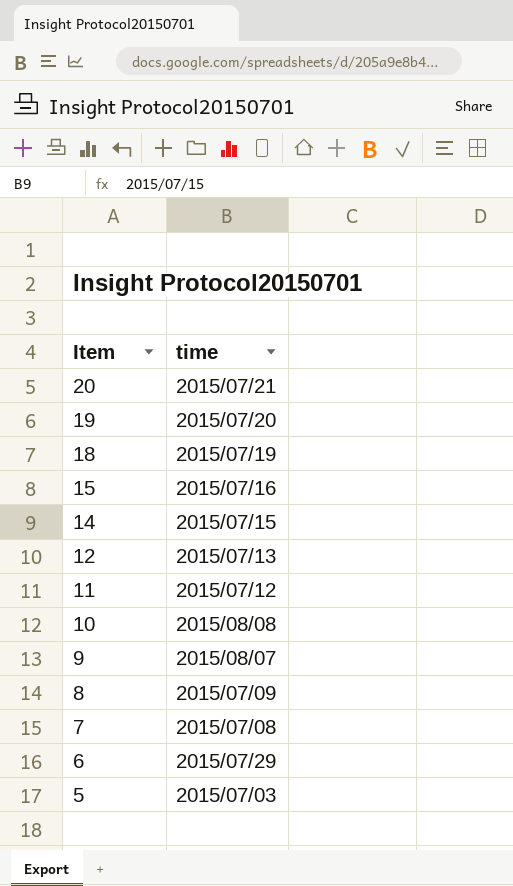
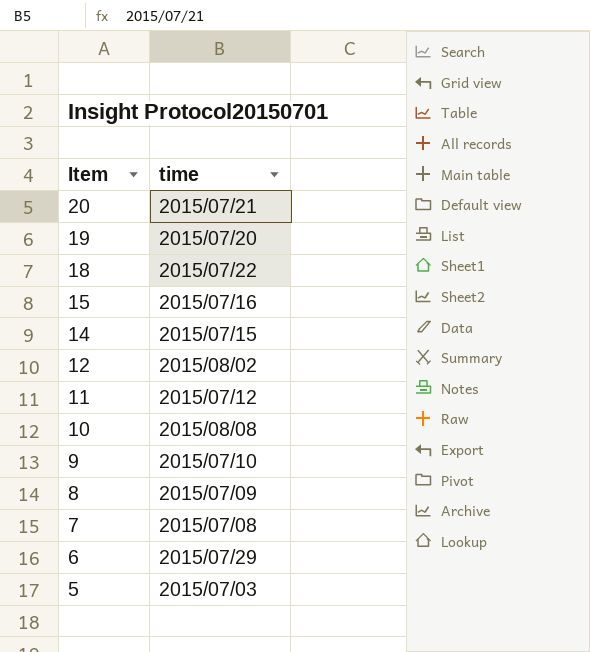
18 | time: 2015/07/19 -> 2015/07/22
12 | time: 2015/07/13 -> 2015/08/02
9 | time: 2015/08/07 -> 2015/07/10

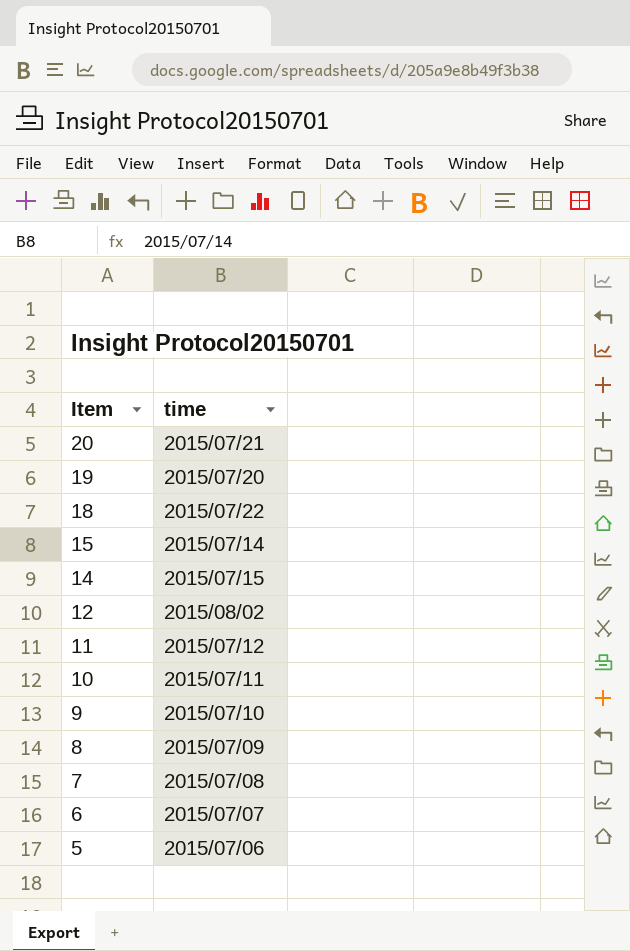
15 | time: 2015/07/16 -> 2015/07/14
10 | time: 2015/08/08 -> 2015/07/11
6 | time: 2015/07/29 -> 2015/07/07
5 | time: 2015/07/03 -> 2015/07/06

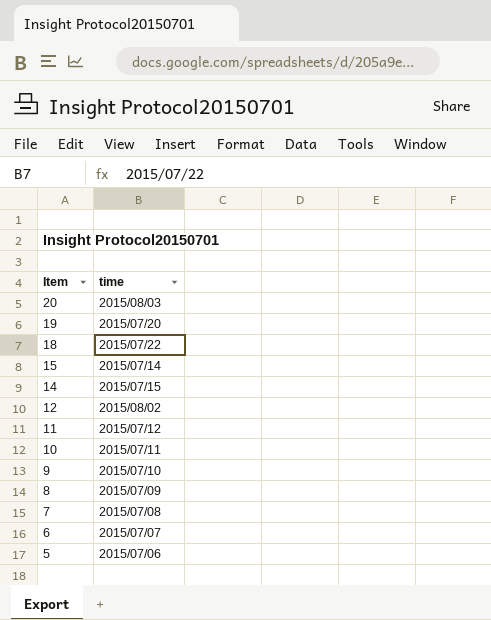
20 | time: 2015/07/21 -> 2015/08/03

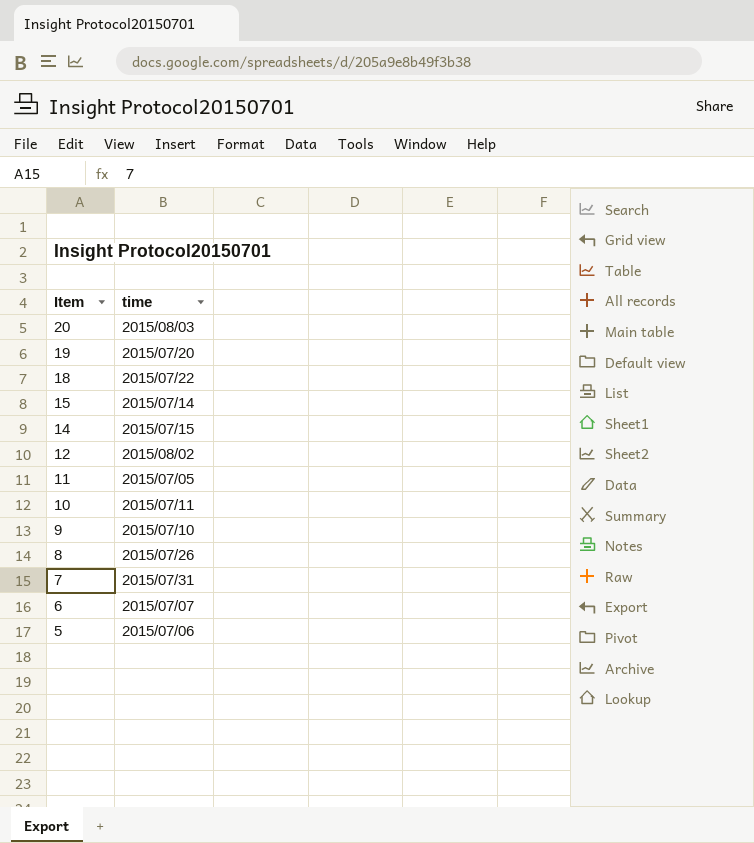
11 | time: 2015/07/12 -> 2015/07/05
8 | time: 2015/07/09 -> 2015/07/26
7 | time: 2015/07/08 -> 2015/07/31

